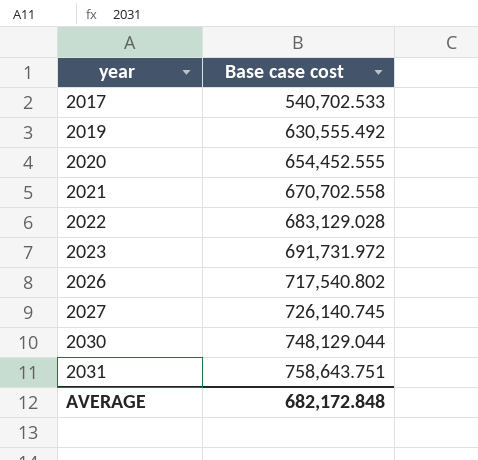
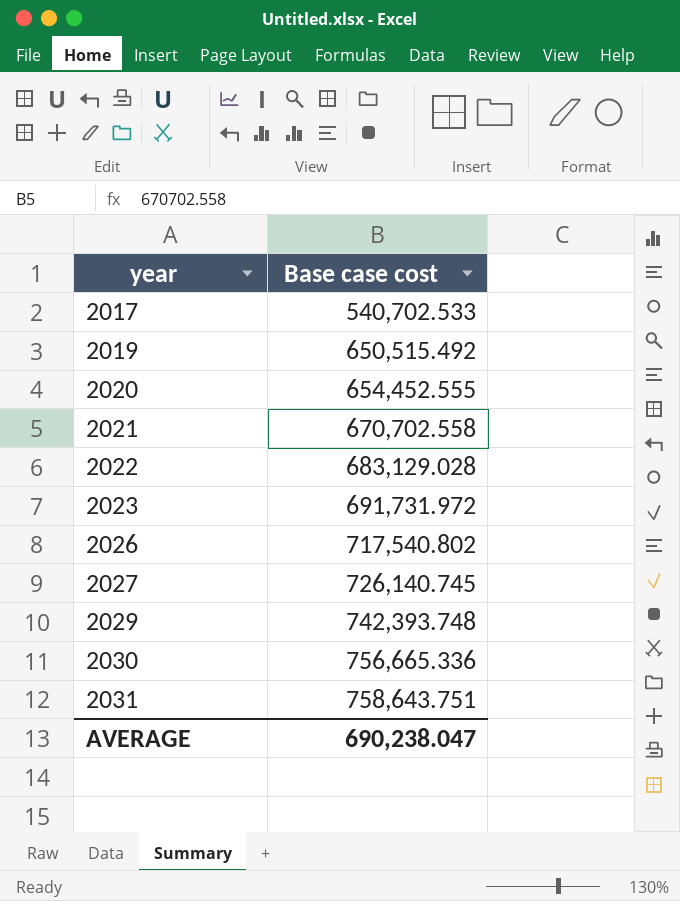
2019 | Base case cost: 630,555.492 -> 650,515.492
row 2029: none -> 742,393.748
2030 | Base case cost: 748,129.044 -> 756,665.336
AVERAGE | Base case cost: 682,172.848 -> 690,238.047

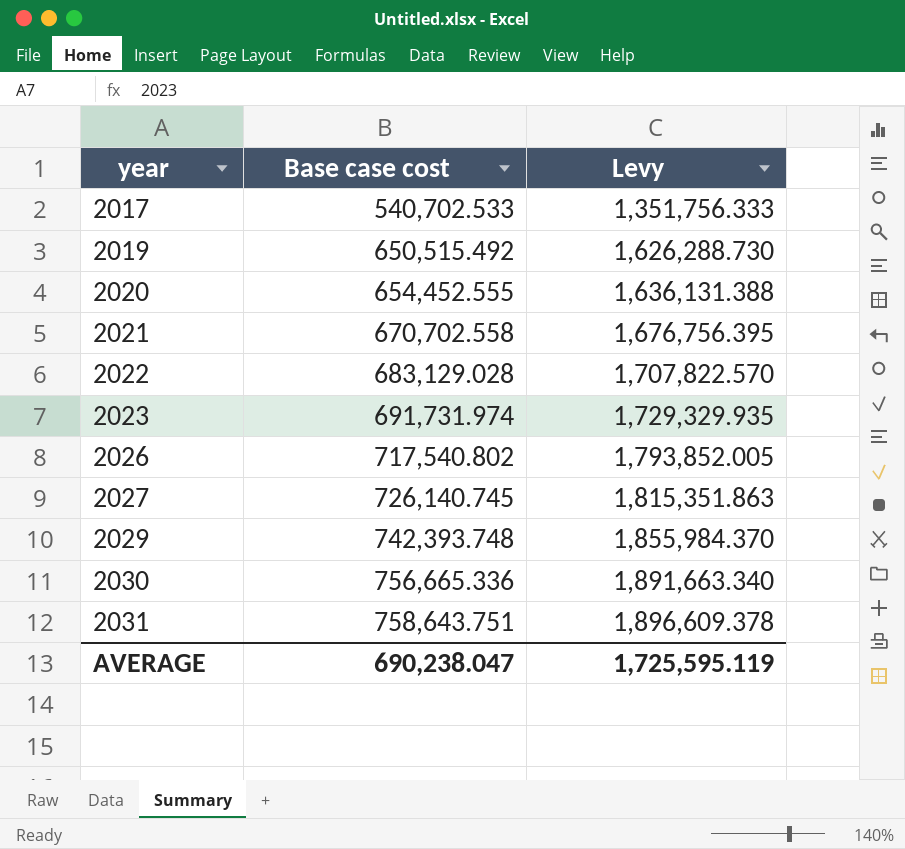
column Levy | formula: none -> [Base case cost] * 2.5
2023 | Base case cost: 691,731.972 -> 691,731.974

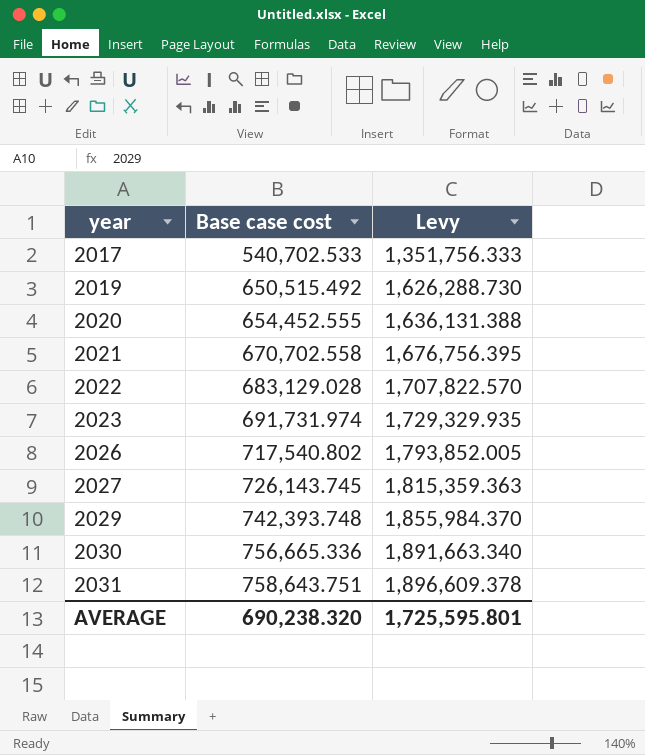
2027 | Base case cost: 726,140.745 -> 726,143.745
2027 | Levy: 1,815,351.863 -> 1,815,359.363
AVERAGE | Base case cost: 690,238.047 -> 690,238.320
AVERAGE | Levy: 1,725,595.119 -> 1,725,595.801

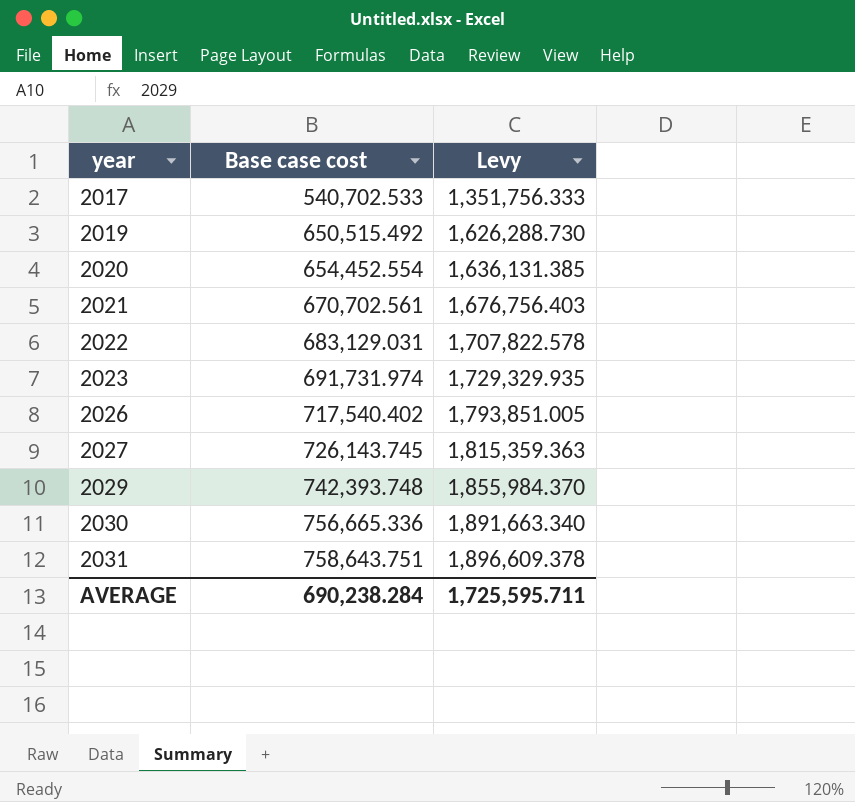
2020 | Base case cost: 654,452.555 -> 654,452.554
2020 | Levy: 1,636,131.388 -> 1,636,131.385
2021 | Base case cost: 670,702.558 -> 670,702.561
2021 | Levy: 1,676,756.395 -> 1,676,756.403
2022 | Base case cost: 683,129.028 -> 683,129.031
2022 | Levy: 1,707,822.570 -> 1,707,822.578
2026 | Base case cost: 717,540.802 -> 717,540.402
2026 | Levy: 1,793,852.005 -> 1,793,851.005
AVERAGE | Base case cost: 690,238.320 -> 690,238.284
AVERAGE | Levy: 1,725,595.801 -> 1,725,595.711

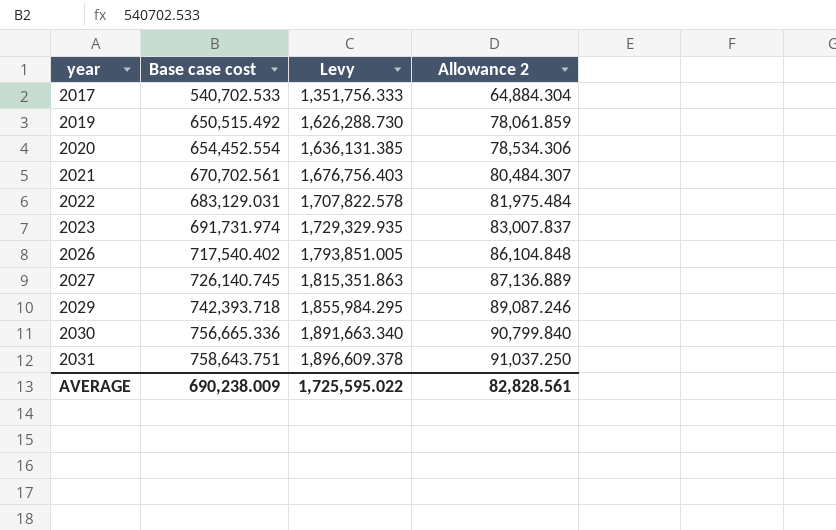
column Allowance 2 | formula: none -> [Base case cost] * 0.12
2027 | Base case cost: 726,143.745 -> 726,140.745
2027 | Levy: 1,815,359.363 -> 1,815,351.863
2029 | Base case cost: 742,393.748 -> 742,393.718
2029 | Levy: 1,855,984.370 -> 1,855,984.295
AVERAGE | Base case cost: 690,238.284 -> 690,238.009
AVERAGE | Levy: 1,725,595.711 -> 1,725,595.022

